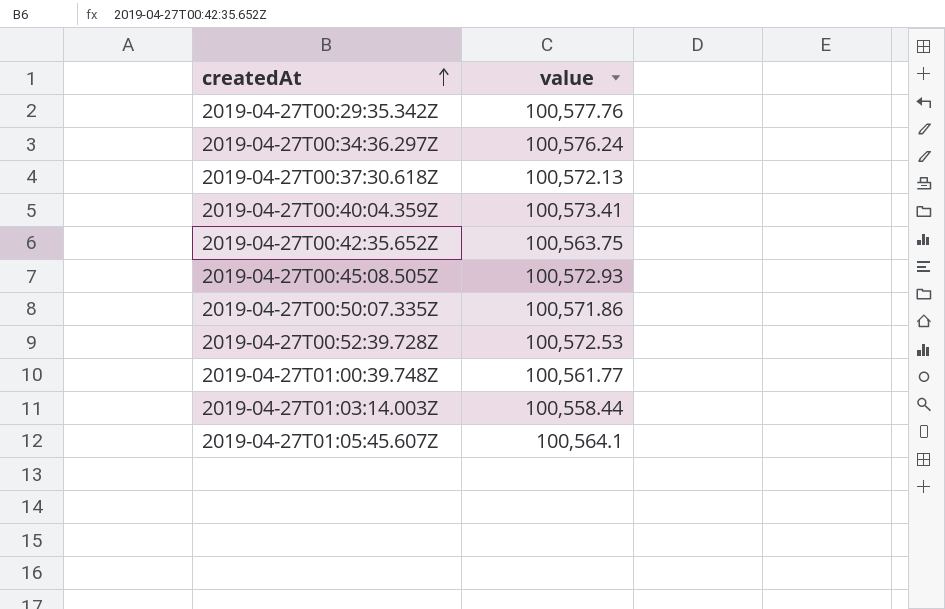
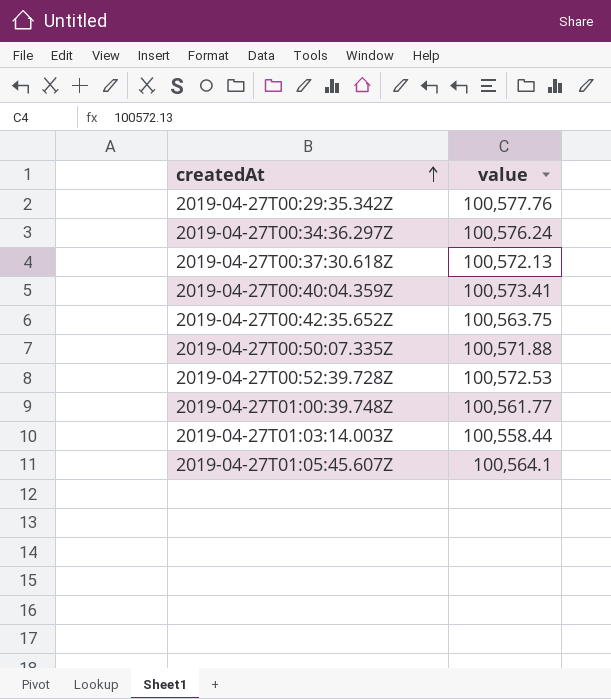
row 2019-04-27T00:45:08.505Z: 100,572.93 -> none
2019-04-27T00:50:07.335Z | value: 100,571.86 -> 100,571.88

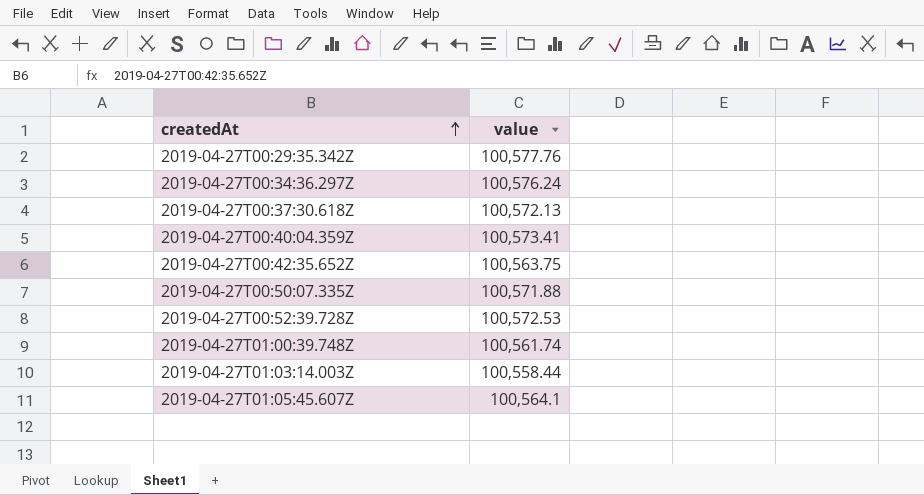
2019-04-27T01:00:39.748Z | value: 100,561.77 -> 100,561.74

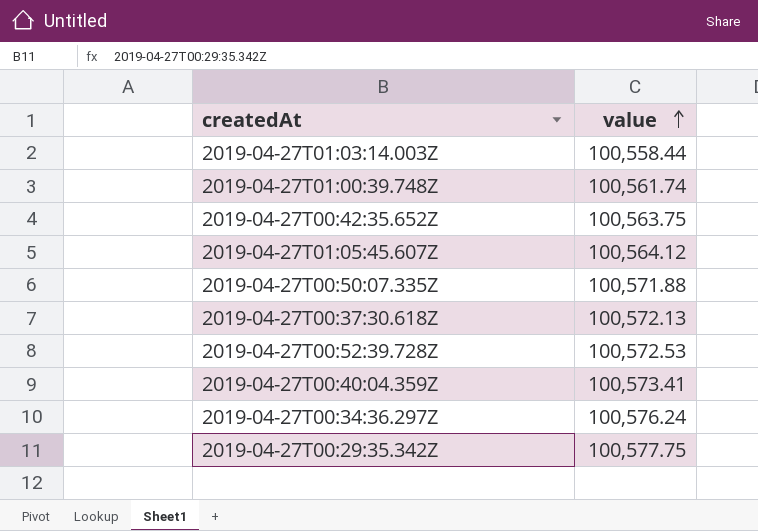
row order: createdAt ascending -> value ascending
2019-04-27T01:05:45.607Z | value: 100,564.1 -> 100,564.12
2019-04-27T00:29:35.342Z | value: 100,577.76 -> 100,577.75

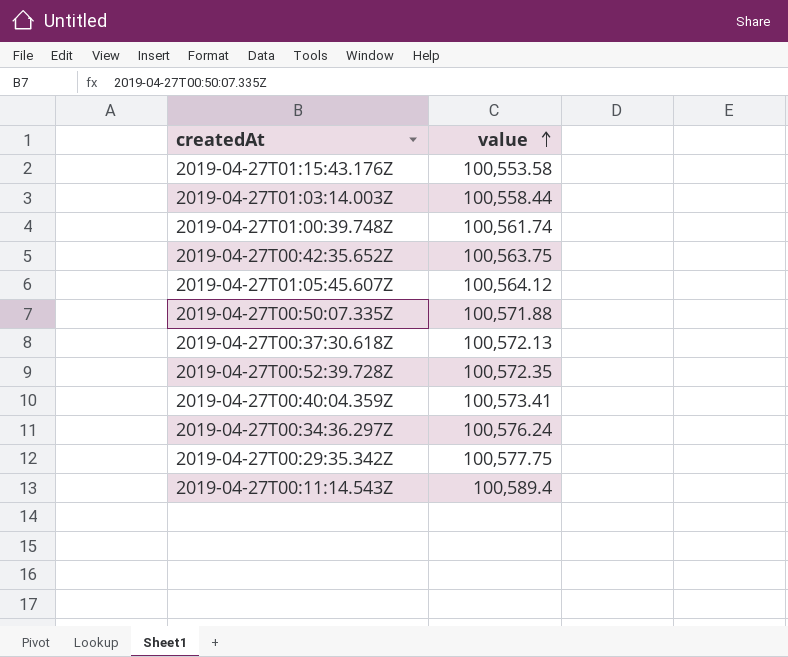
row 2019-04-27T01:15:43.176Z: none -> 100,553.58
2019-04-27T00:52:39.728Z | value: 100,572.53 -> 100,572.35
row 2019-04-27T00:11:14.543Z: none -> 100,589.4

